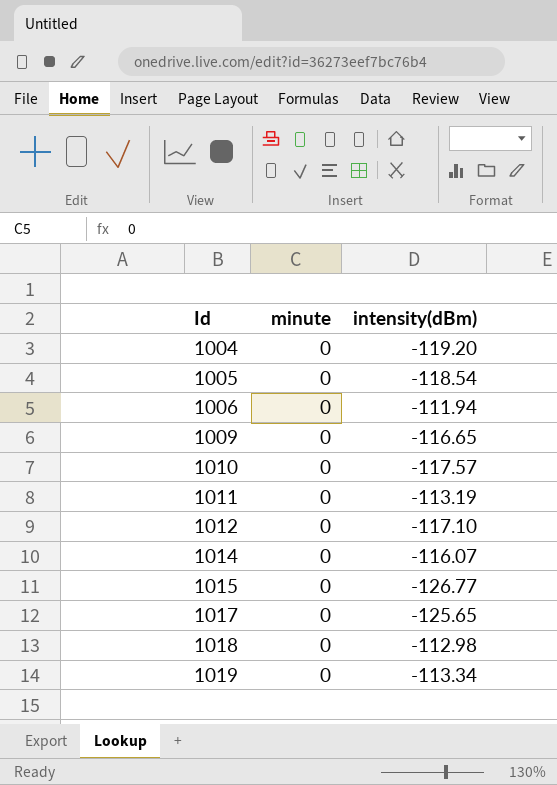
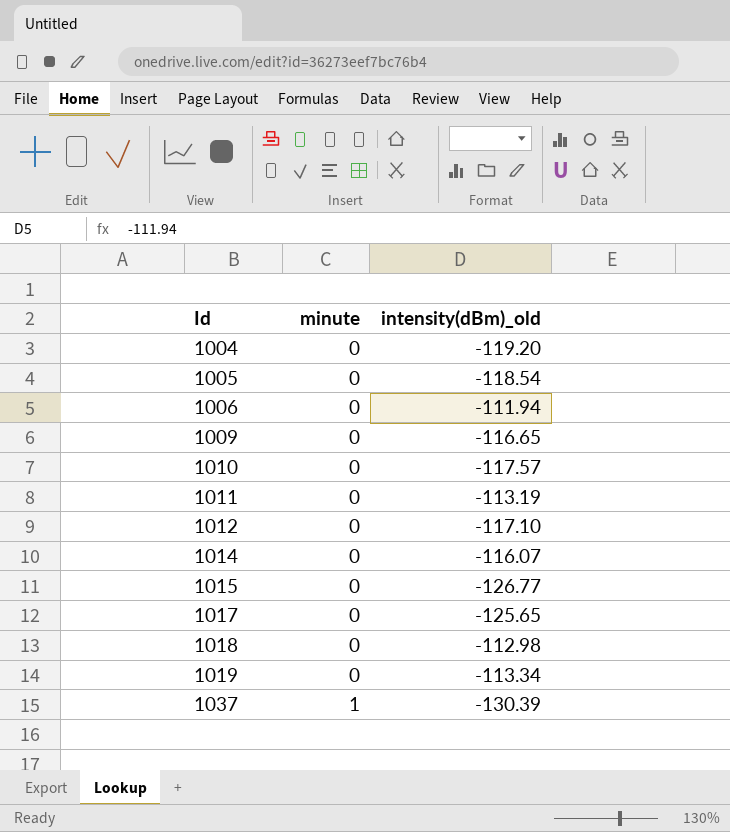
column name: intensity(dBm) -> intensity(dBm)_old
row 1037: none -> 1 | -130.39

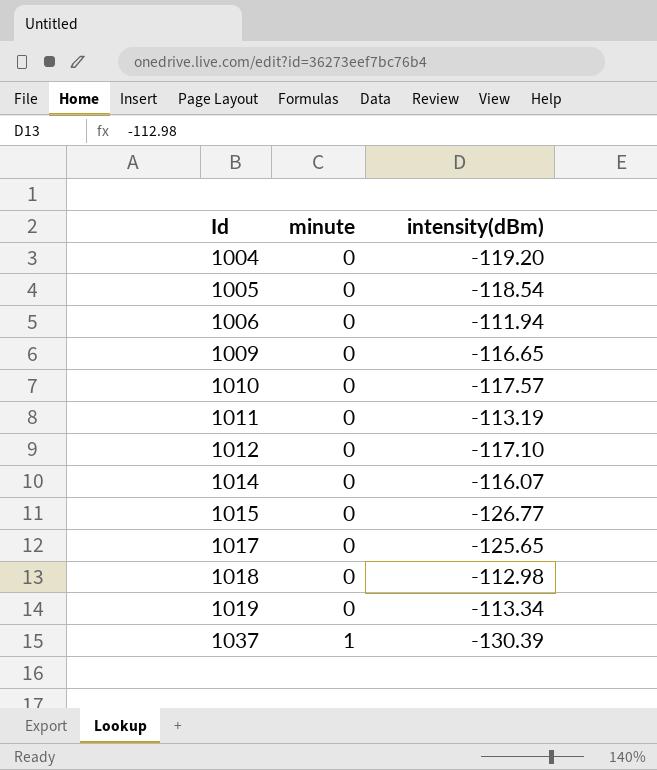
column name: intensity(dBm)_old -> intensity(dBm)

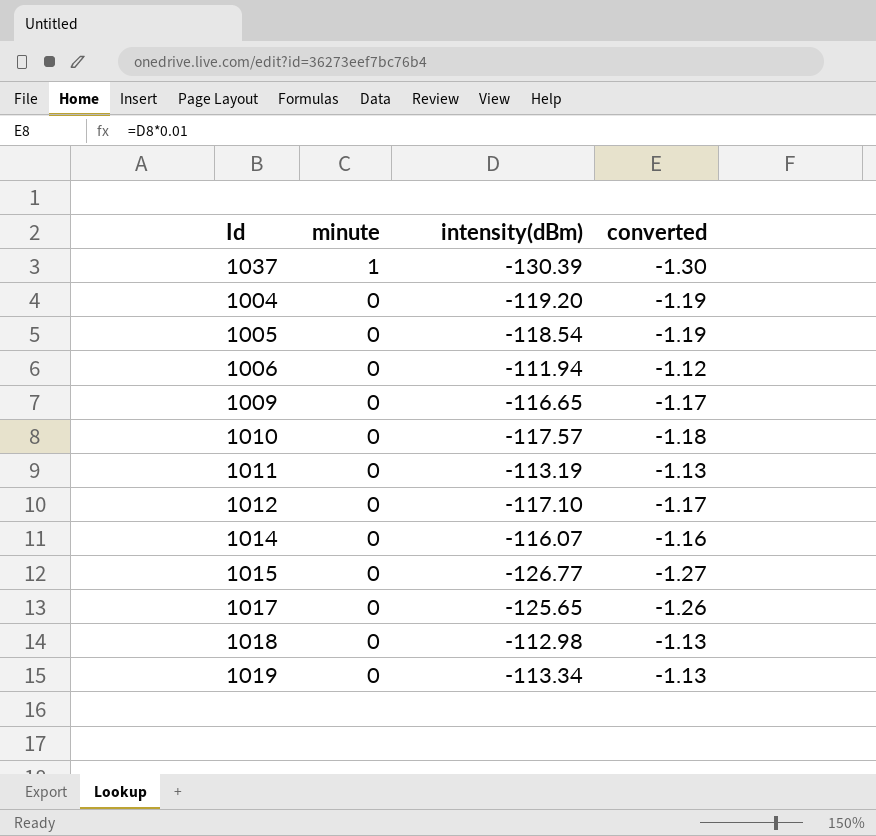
row order: Id ascending -> minute descending
column converted | formula: none -> [intensity(dBm)] * 0.01

